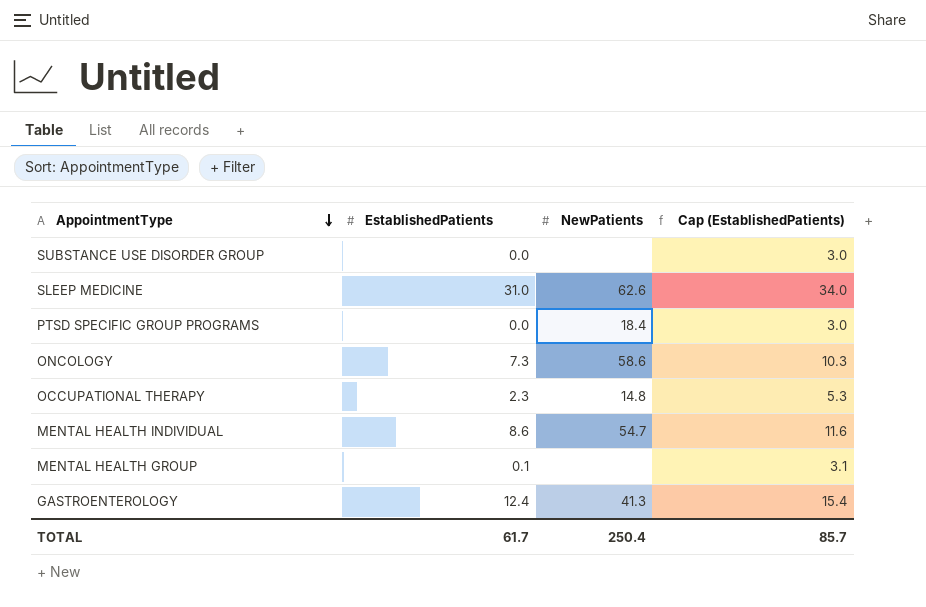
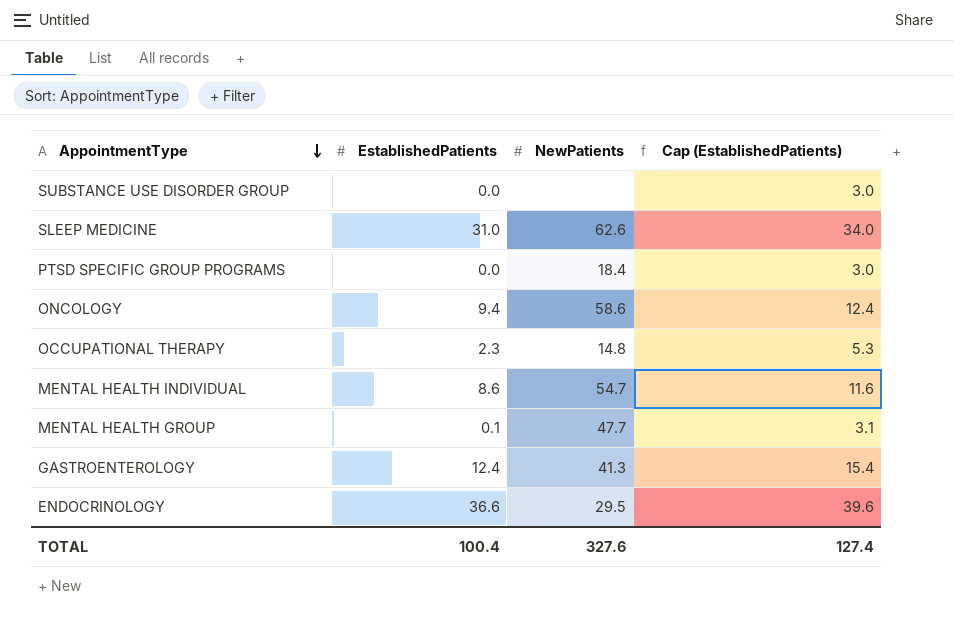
ONCOLOGY | EstablishedPatients: 7.3 -> 9.4
ONCOLOGY | Cap (EstablishedPatients): 10.3 -> 12.4
MENTAL HEALTH GROUP | NewPatients: none -> 47.7
row ENDOCRINOLOGY: none -> 36.6 | 29.5 | 39.6
TOTAL | EstablishedPatients: 61.7 -> 100.4
TOTAL | NewPatients: 250.4 -> 327.6
TOTAL | Cap (EstablishedPatients): 85.7 -> 127.4

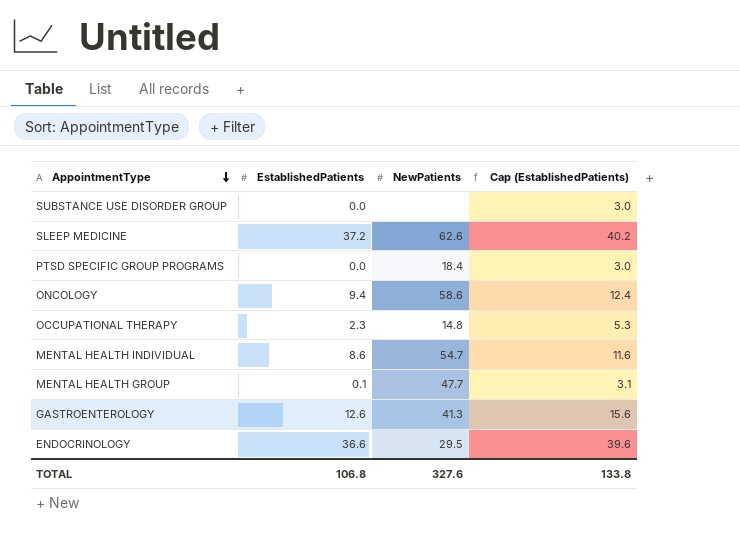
SLEEP MEDICINE | EstablishedPatients: 31.0 -> 37.2
SLEEP MEDICINE | Cap (EstablishedPatients): 34.0 -> 40.2
GASTROENTEROLOGY | EstablishedPatients: 12.4 -> 12.6
GASTROENTEROLOGY | Cap (EstablishedPatients): 15.4 -> 15.6
TOTAL | EstablishedPatients: 100.4 -> 106.8
TOTAL | Cap (EstablishedPatients): 127.4 -> 133.8

